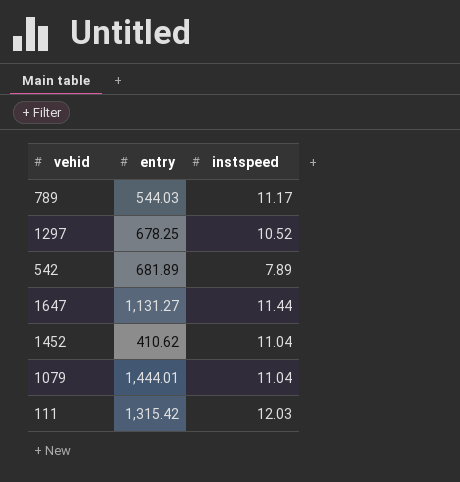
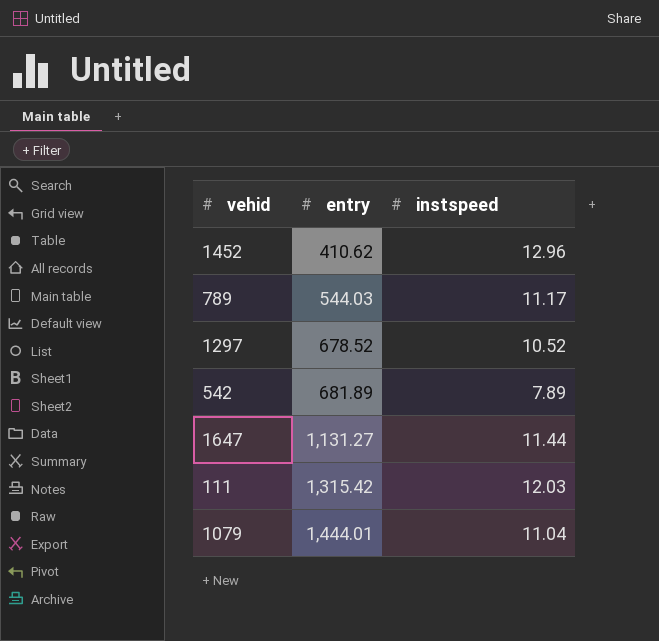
row order: none -> entry ascending
1452 | instspeed: 11.04 -> 12.96
1297 | entry: 678.25 -> 678.52

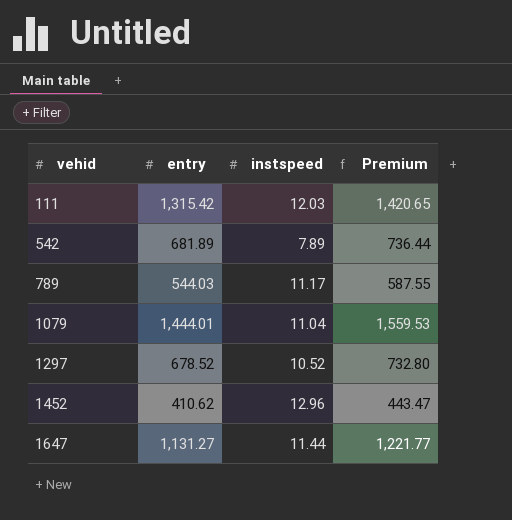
row order: entry ascending -> vehid ascending
column Premium | formula: none -> [entry] * 1.08

